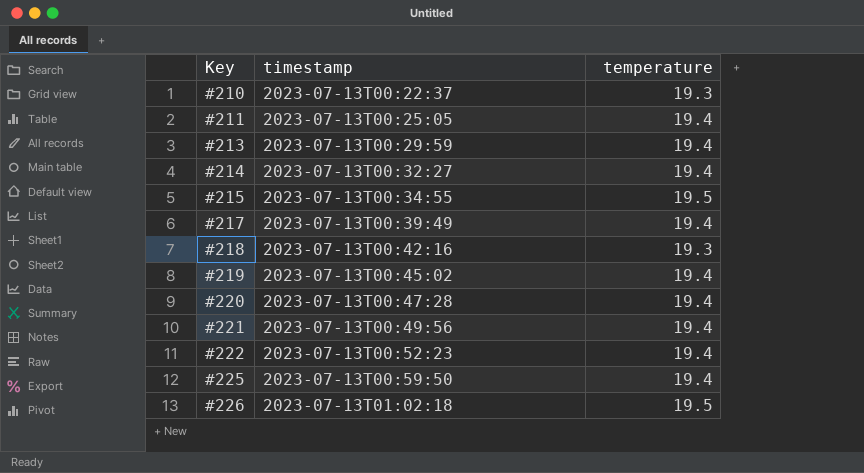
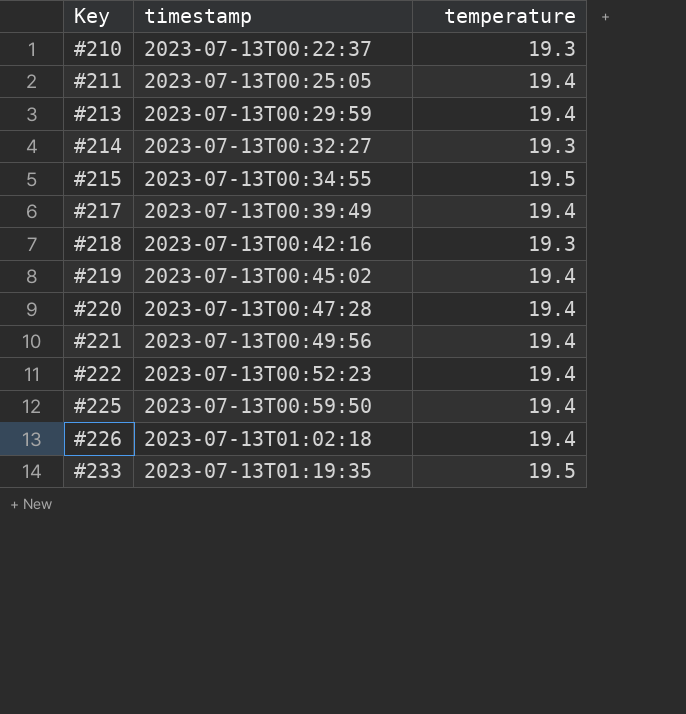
#214 | temperature: 19.4 -> 19.3
#226 | temperature: 19.5 -> 19.4
row #233: none -> 2023-07-13T01:19:35 | 19.5

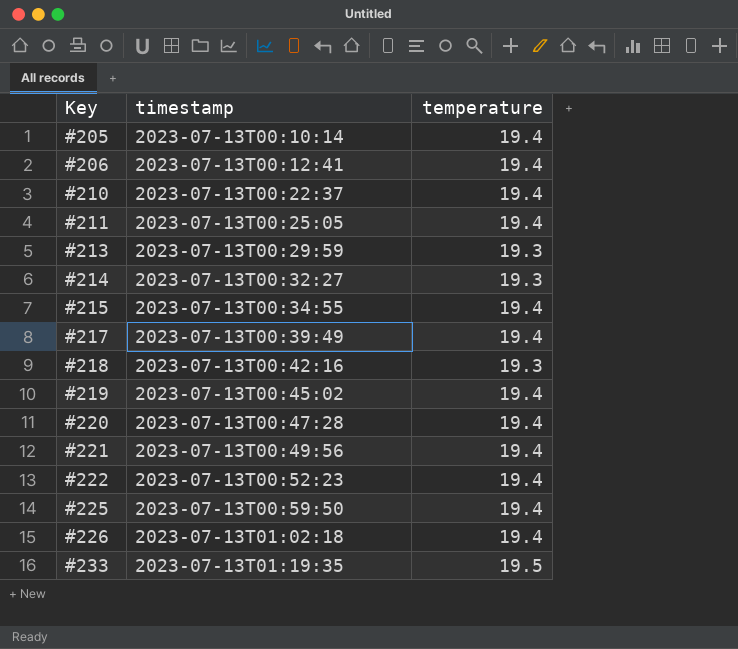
row #205: none -> 2023-07-13T00:10:14 | 19.4
row #206: none -> 2023-07-13T00:12:41 | 19.4
#210 | temperature: 19.3 -> 19.4
#213 | temperature: 19.4 -> 19.3
#215 | temperature: 19.5 -> 19.4

